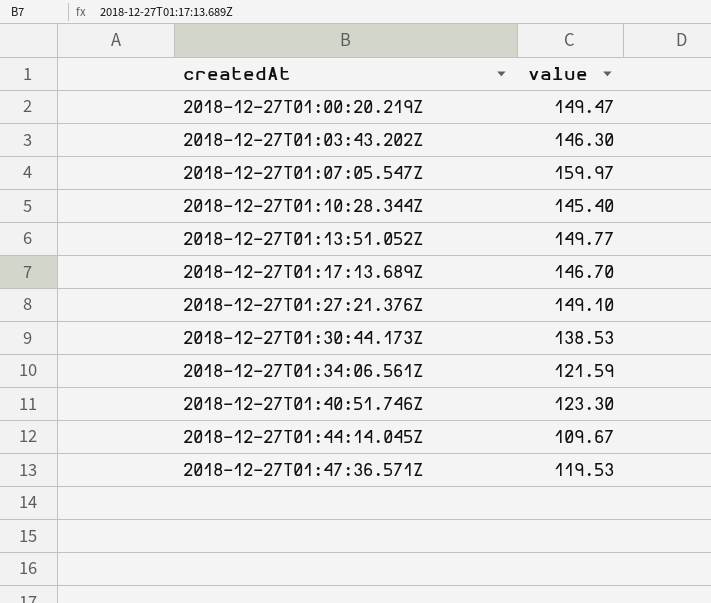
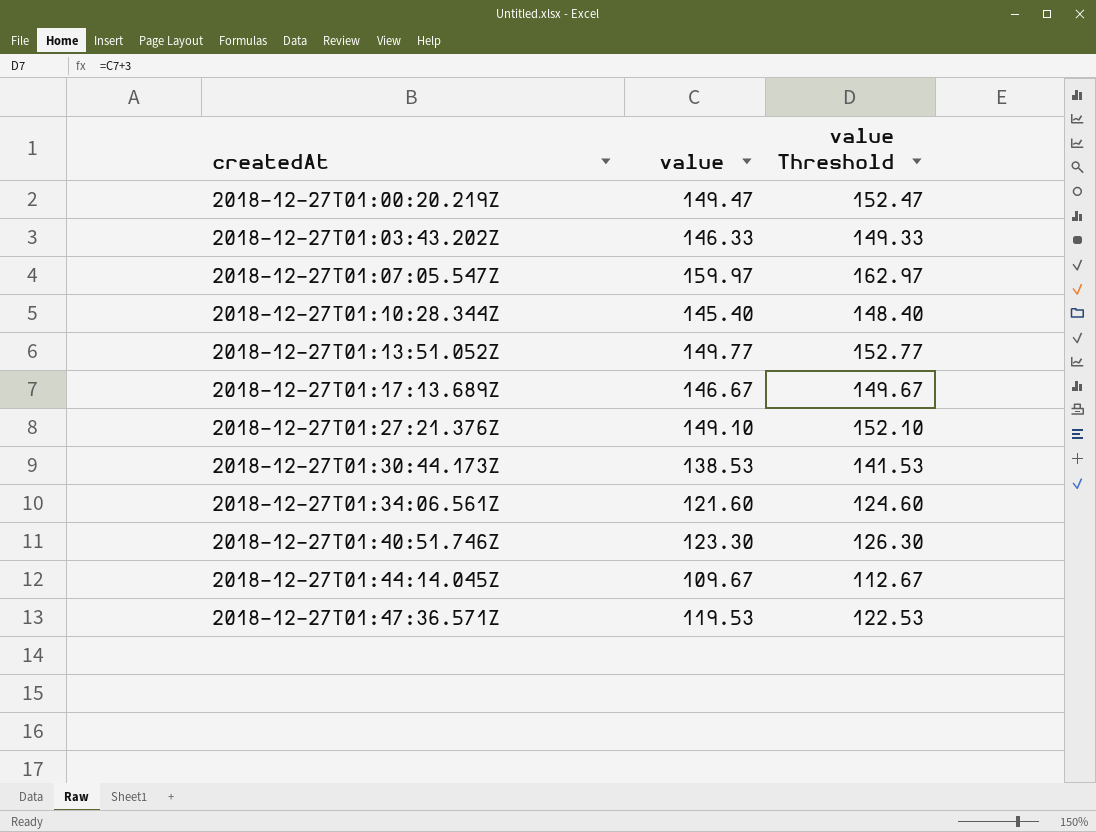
column value Threshold | formula: none -> [value] + 3
2018-12-27T01:03:43.202Z | value: 146.30 -> 146.33
2018-12-27T01:17:13.689Z | value: 146.70 -> 146.67
2018-12-27T01:34:06.561Z | value: 121.59 -> 121.60

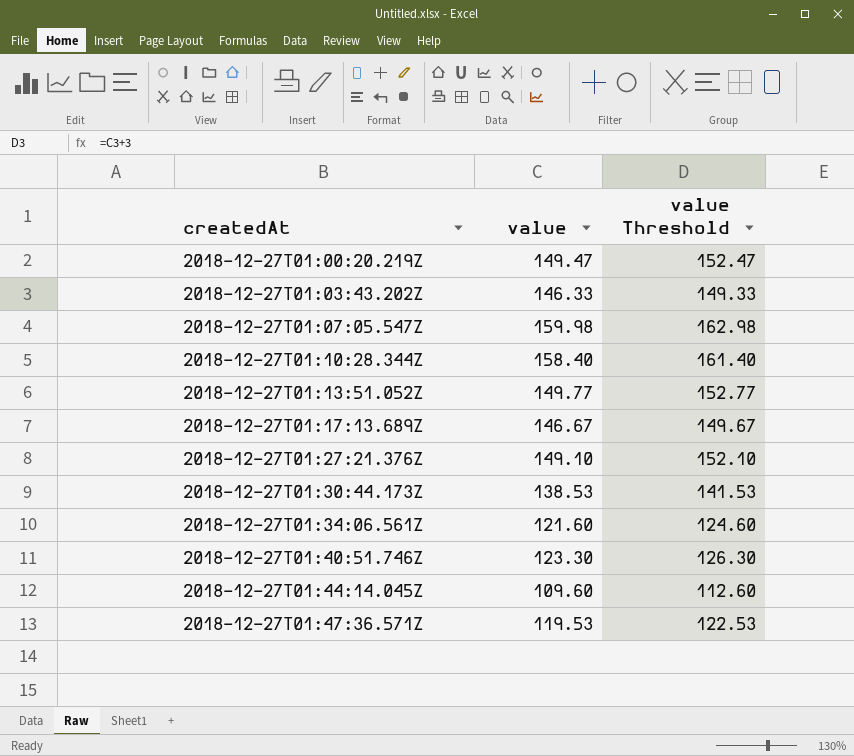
2018-12-27T01:07:05.547Z | value: 159.97 -> 159.98
2018-12-27T01:07:05.547Z | value Threshold: 162.97 -> 162.98
2018-12-27T01:10:28.344Z | value: 145.40 -> 158.40
2018-12-27T01:10:28.344Z | value Threshold: 148.40 -> 161.40
2018-12-27T01:44:14.045Z | value: 109.67 -> 109.60
2018-12-27T01:44:14.045Z | value Threshold: 112.67 -> 112.60

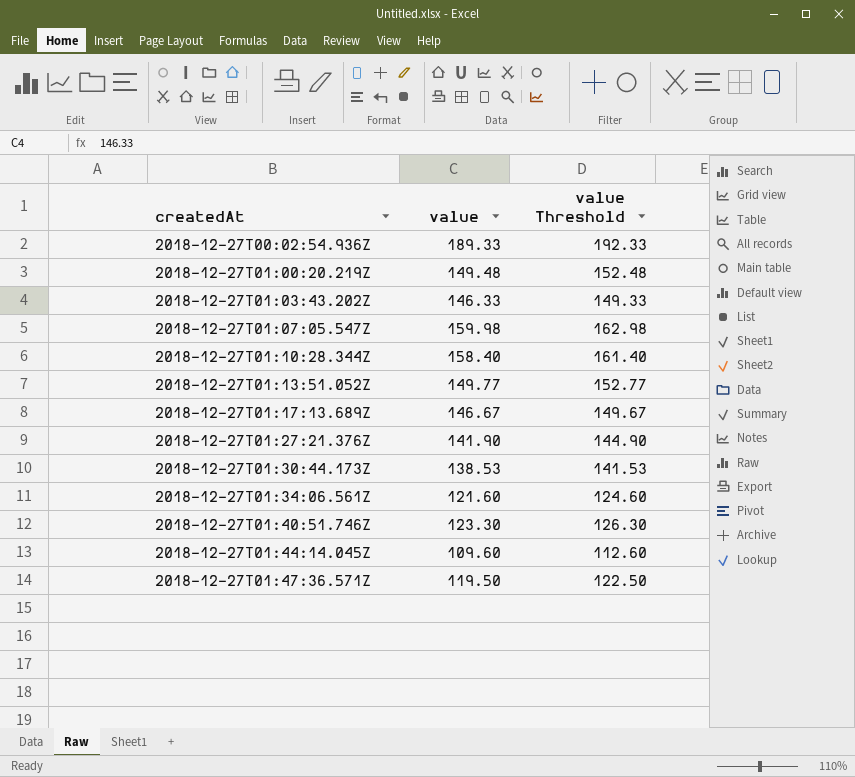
row 2018-12-27T00:02:54.936Z: none -> 189.33 | 192.33
2018-12-27T01:00:20.219Z | value: 149.47 -> 149.48
2018-12-27T01:00:20.219Z | value Threshold: 152.47 -> 152.48
2018-12-27T01:27:21.376Z | value: 149.10 -> 141.90
2018-12-27T01:27:21.376Z | value Threshold: 152.10 -> 144.90
2018-12-27T01:47:36.571Z | value: 119.53 -> 119.50
2018-12-27T01:47:36.571Z | value Threshold: 122.53 -> 122.50

